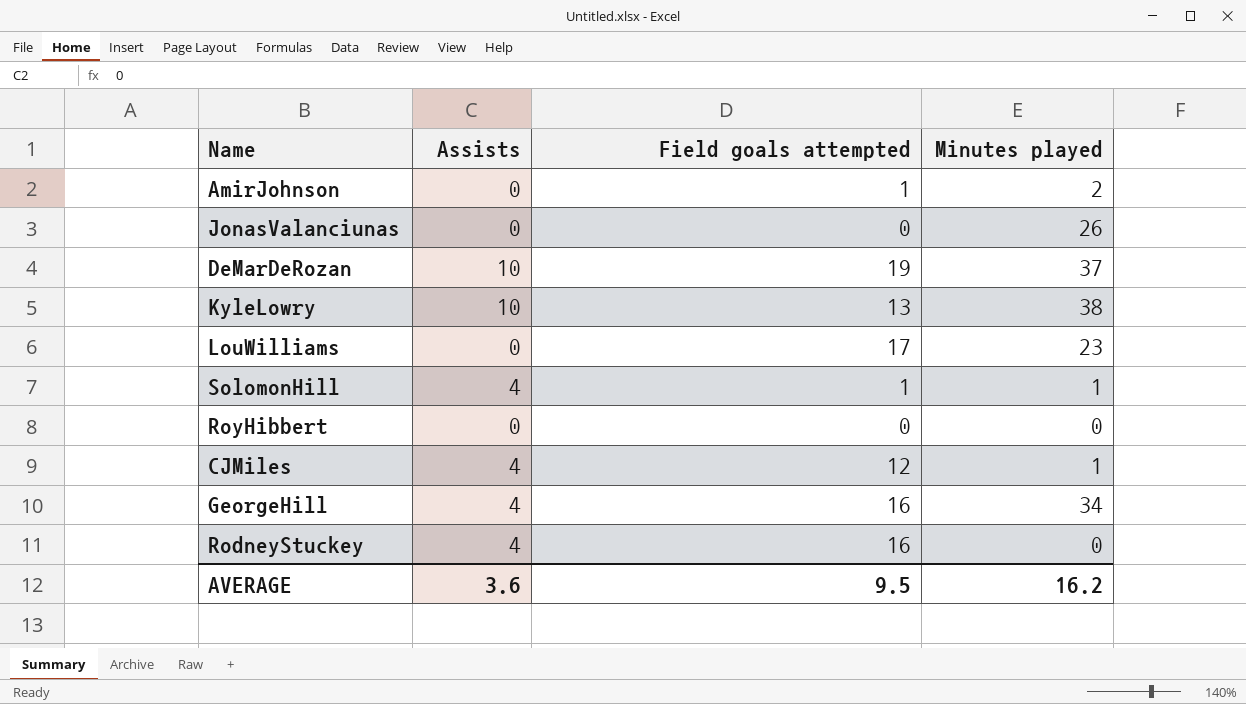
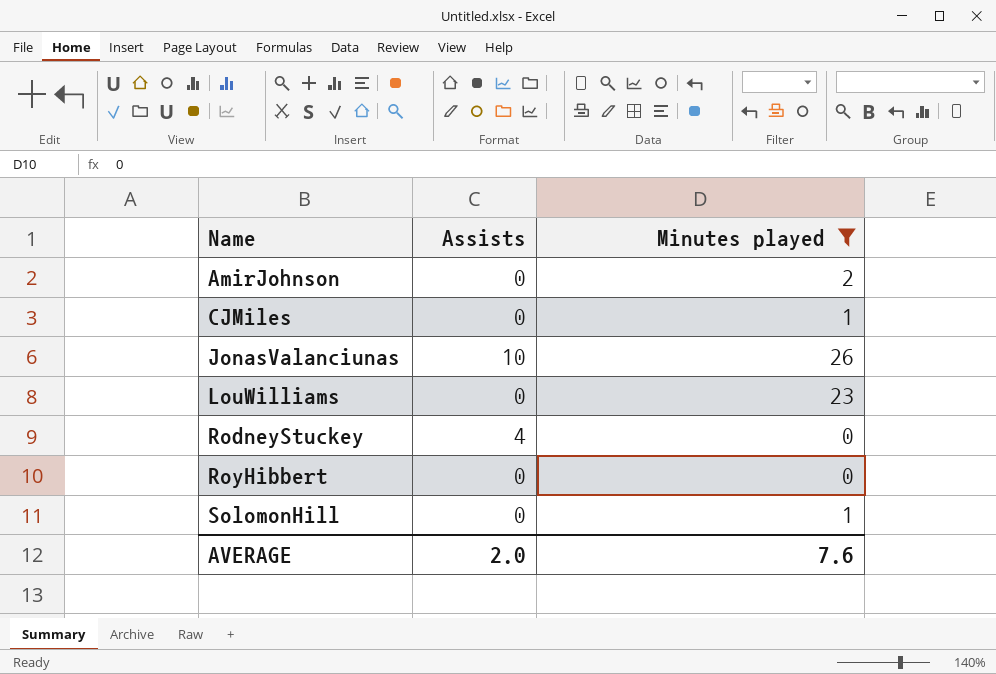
filter: none -> Minutes played <= 26
row order: none -> Name ascending
column Field goals attempted | position: 3 -> none
CJMiles | Assists: 4 -> 0
JonasValanciunas | Assists: 0 -> 10
SolomonHill | Assists: 4 -> 0
AVERAGE | Assists: 3.6 -> 2.0
AVERAGE | Minutes played: 16.2 -> 7.6

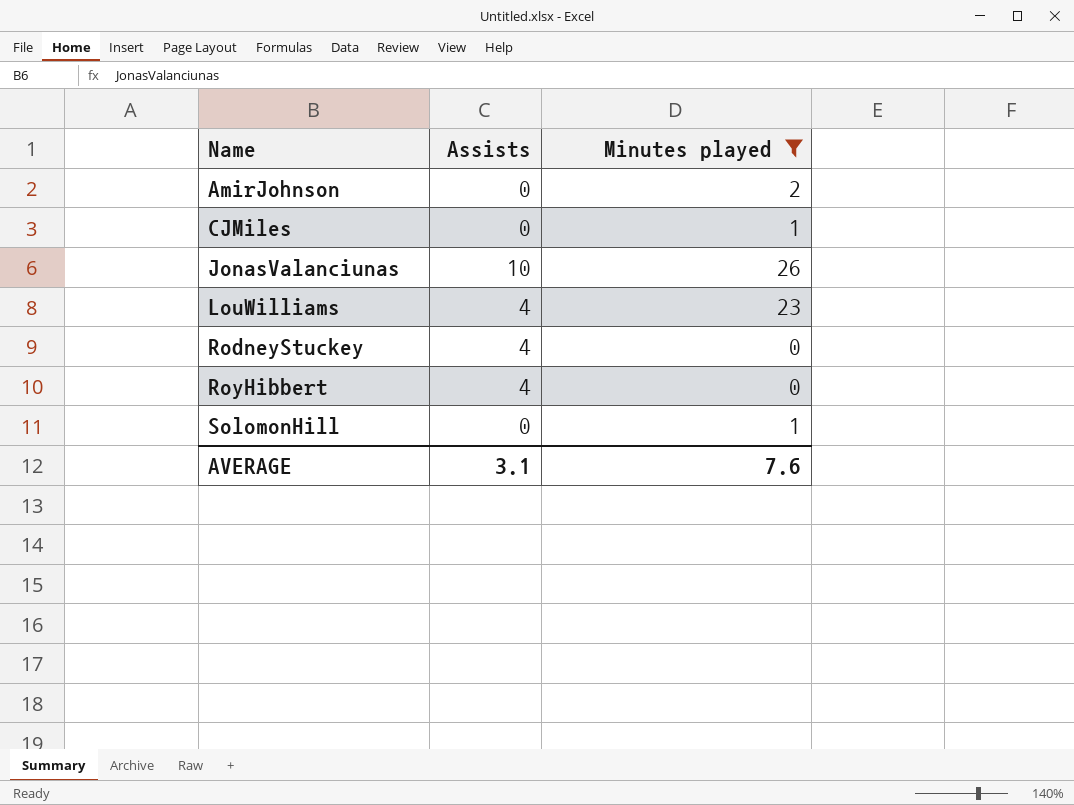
LouWilliams | Assists: 0 -> 4
RoyHibbert | Assists: 0 -> 4
AVERAGE | Assists: 2.0 -> 3.1

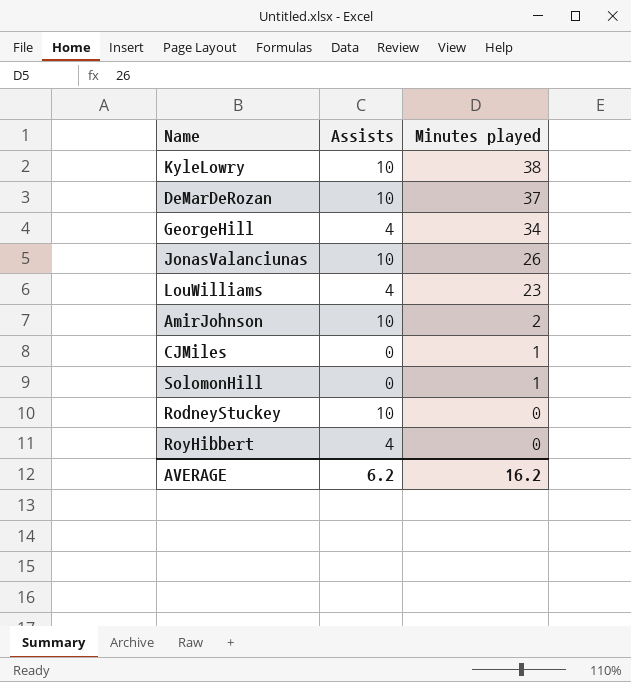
filter: Minutes played <= 26 -> none
row order: Name ascending -> Minutes played descending
AmirJohnson | Assists: 0 -> 10
RodneyStuckey | Assists: 4 -> 10
AVERAGE | Assists: 3.1 -> 6.2
AVERAGE | Minutes played: 7.6 -> 16.2

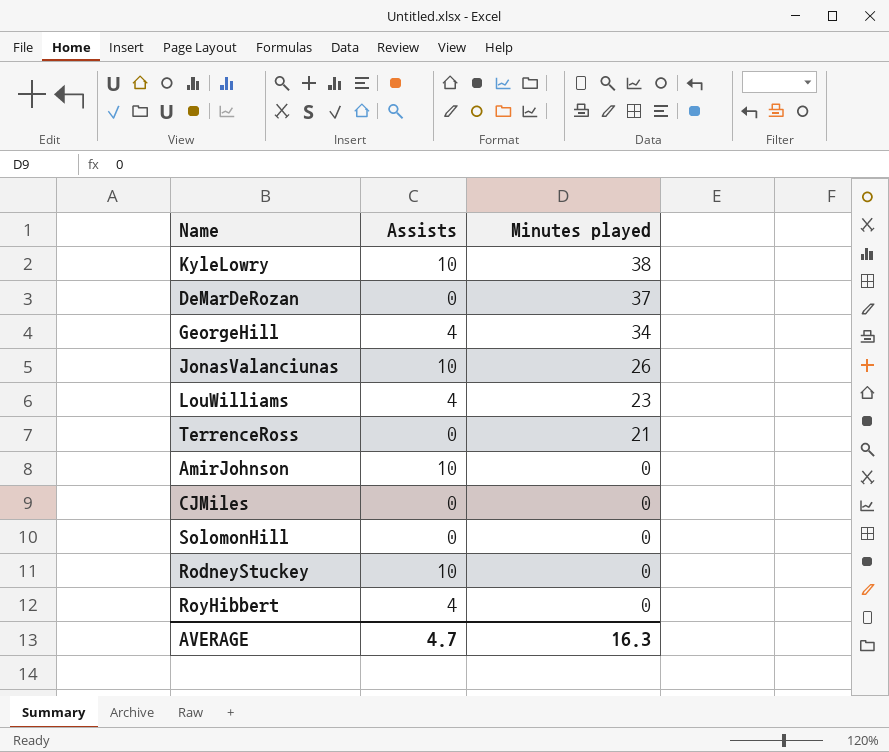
DeMarDeRozan | Assists: 10 -> 0
row TerrenceRoss: none -> 0 | 21
AmirJohnson | Minutes played: 2 -> 0
CJMiles | Minutes played: 1 -> 0
SolomonHill | Minutes played: 1 -> 0
AVERAGE | Assists: 6.2 -> 4.7
AVERAGE | Minutes played: 16.2 -> 16.3

